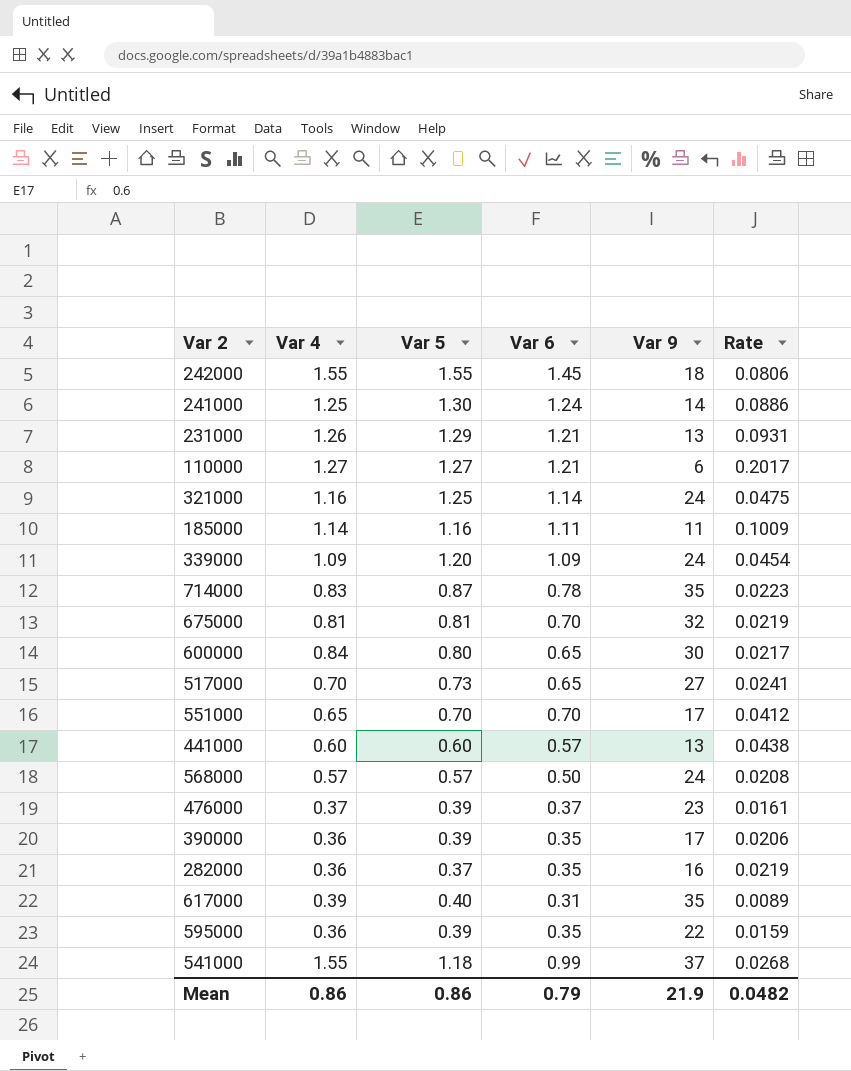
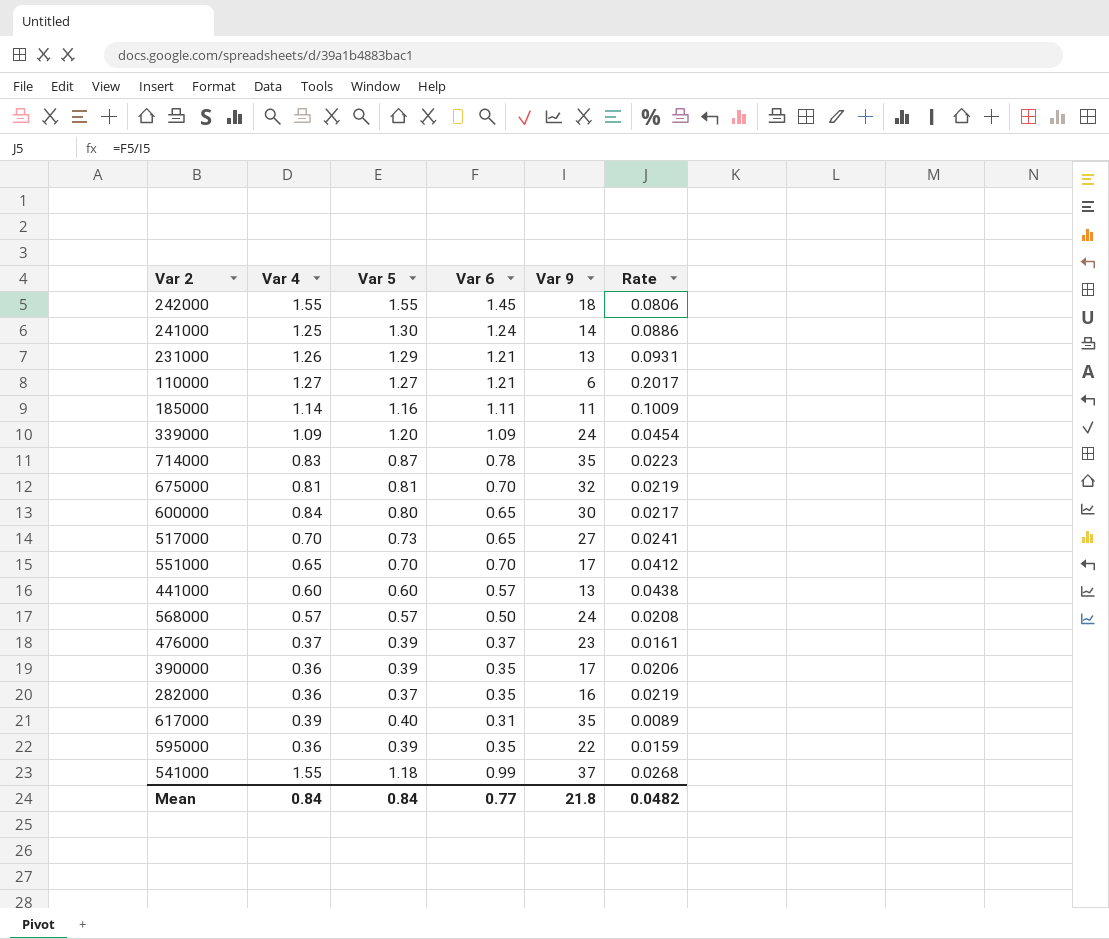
row 321000: 1.16 | 1.25 | 1.14 | 24 | 0.0475 -> none
Mean | Var 4: 0.86 -> 0.84
Mean | Var 5: 0.86 -> 0.84
Mean | Var 6: 0.79 -> 0.77
Mean | Var 9: 21.9 -> 21.8

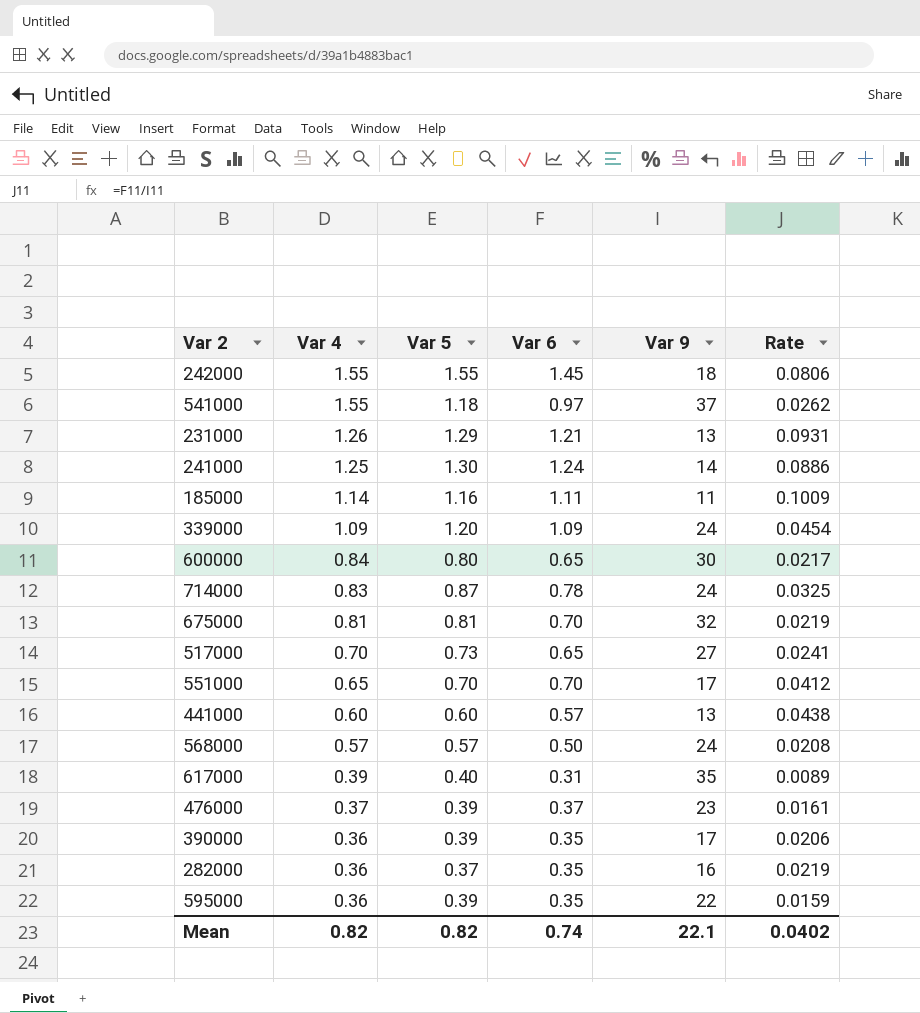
row order: none -> Var 4 descending
row 110000: 1.27 | 1.27 | 1.21 | 6 | 0.2017 -> none
541000 | Var 6: 0.99 -> 0.97
541000 | Rate: 0.0268 -> 0.0262
714000 | Var 9: 35 -> 24
714000 | Rate: 0.0223 -> 0.0325
Mean | Var 4: 0.84 -> 0.82
Mean | Var 5: 0.84 -> 0.82
Mean | Var 6: 0.77 -> 0.74
Mean | Var 9: 21.8 -> 22.1
Mean | Rate: 0.0482 -> 0.0402

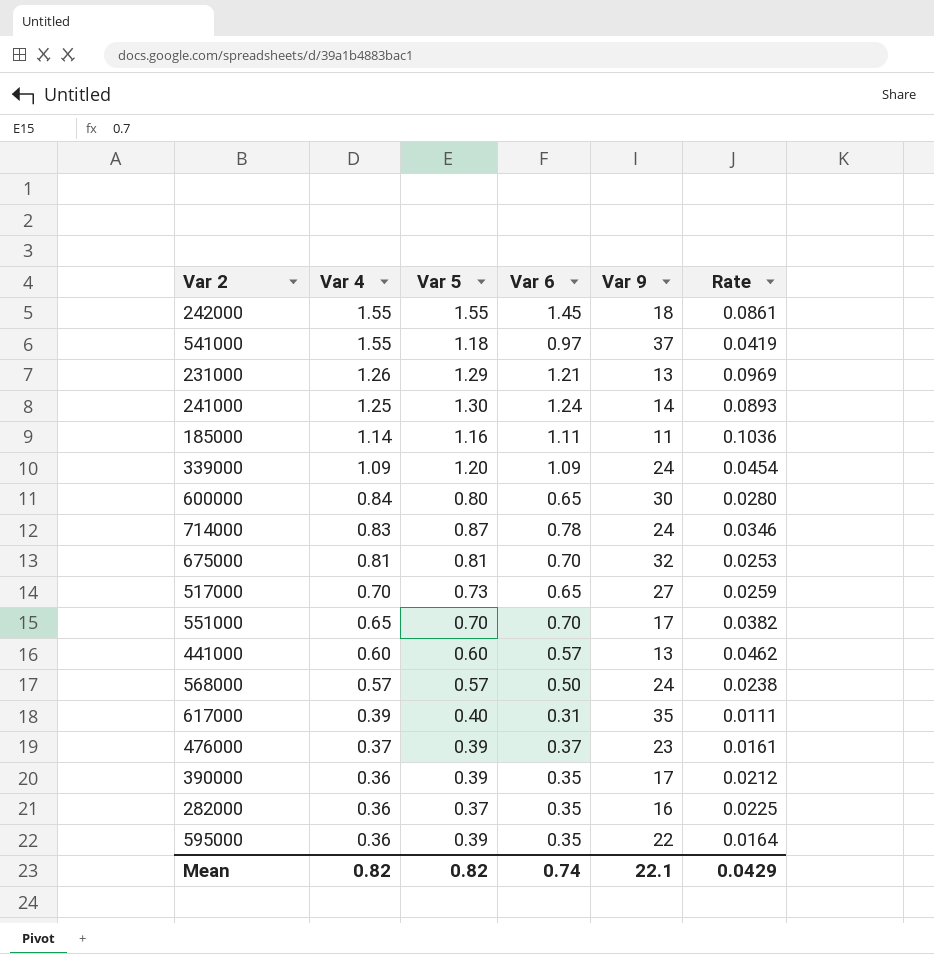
column Rate | formula: [Var 6] / [Var 9] -> [Var 4] / [Var 9]
Mean | Rate: 0.0402 -> 0.0429

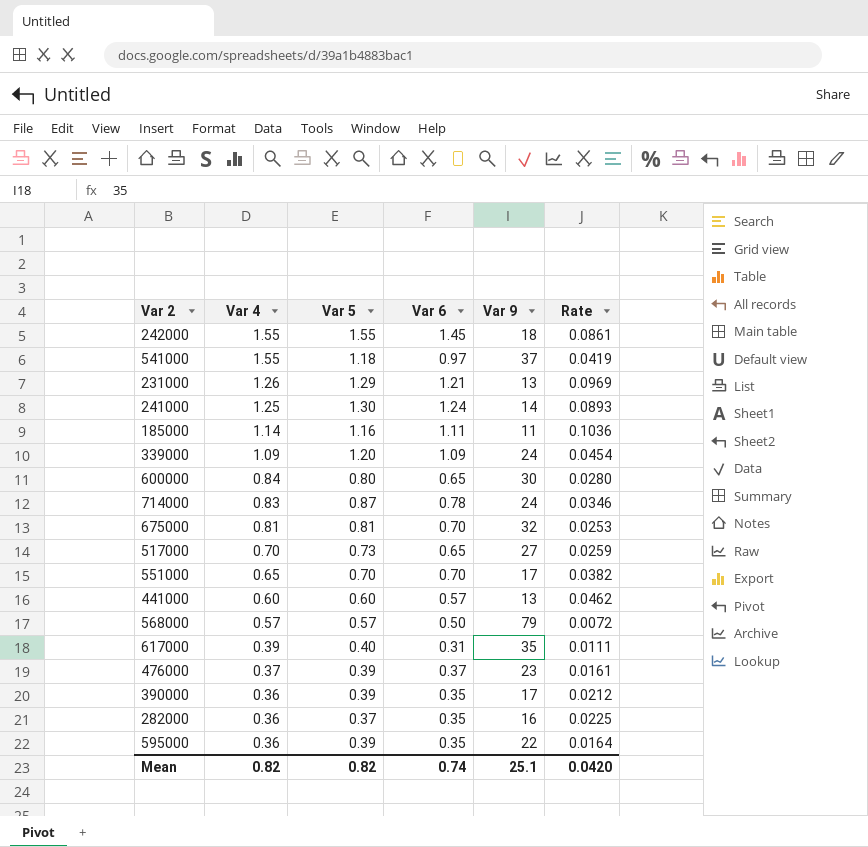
568000 | Var 9: 24 -> 79
568000 | Rate: 0.0238 -> 0.0072
Mean | Var 9: 22.1 -> 25.1
Mean | Rate: 0.0429 -> 0.0420

